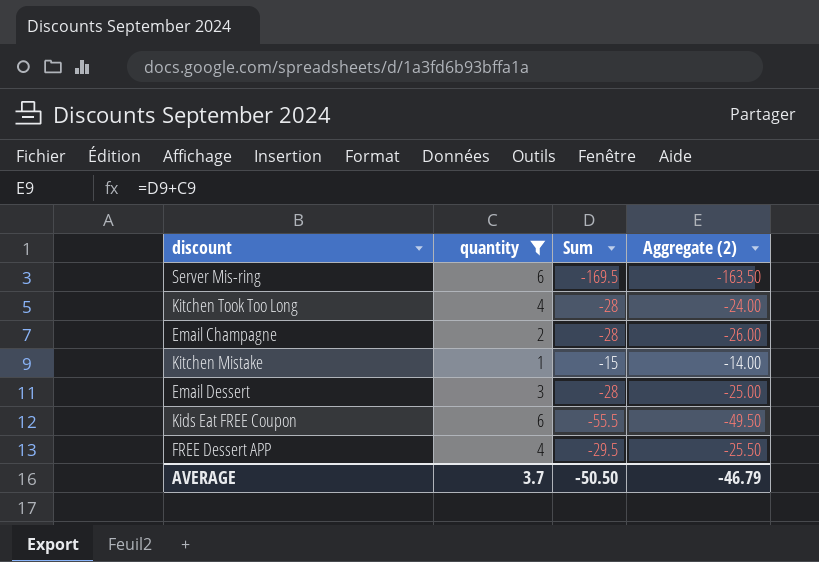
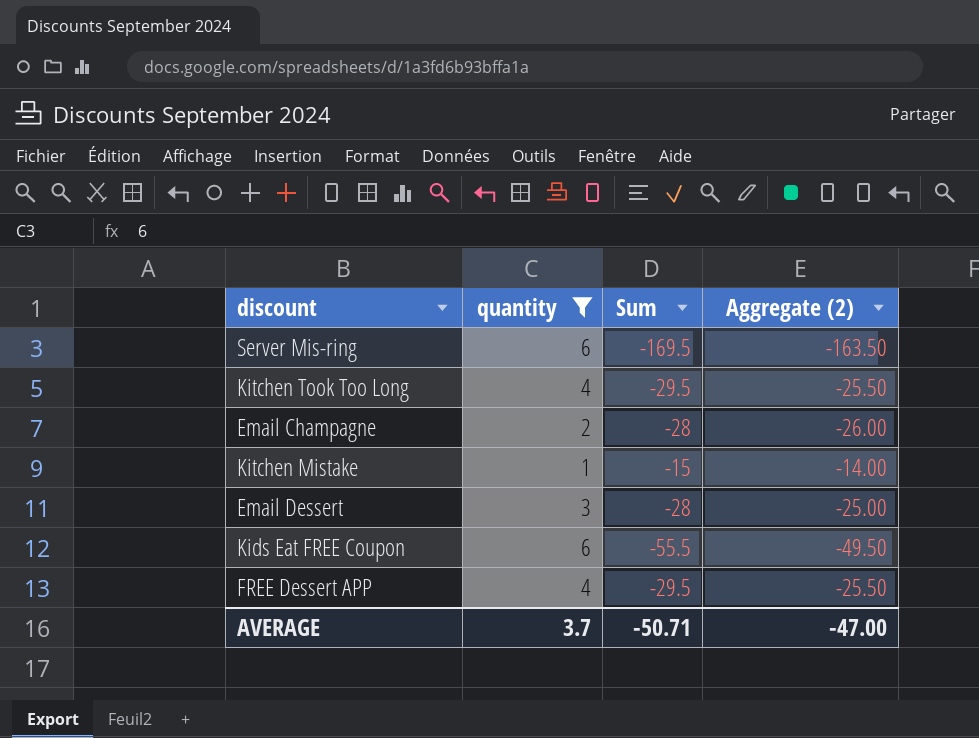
Kitchen Took Too Long | Sum: -28 -> -29.5
Kitchen Took Too Long | Aggregate (2): -24.00 -> -25.50
AVERAGE | Sum: -50.50 -> -50.71
AVERAGE | Aggregate (2): -46.79 -> -47.00

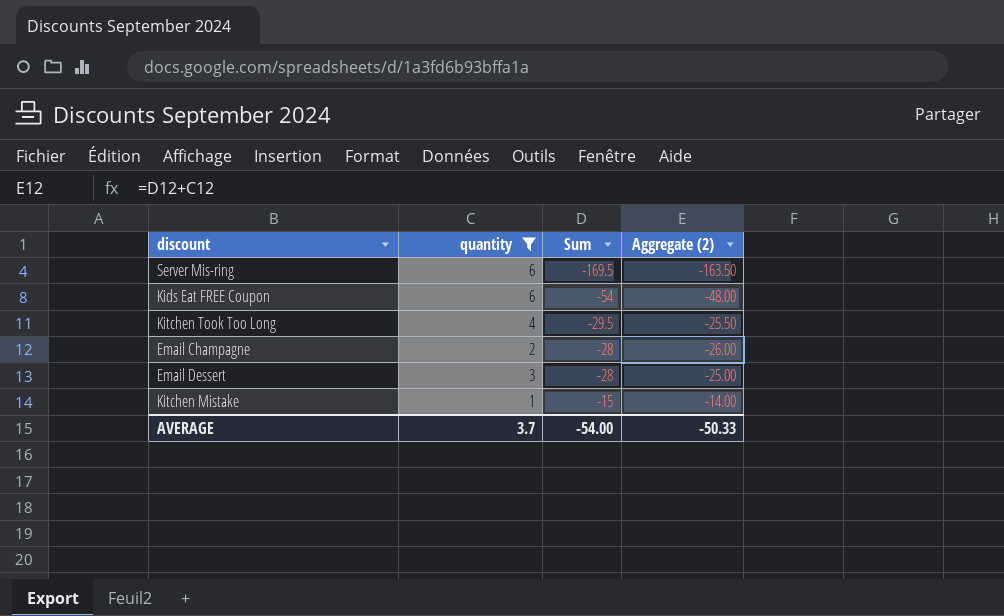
row order: none -> Sum ascending
row FREE Dessert APP: 4 | -29.5 | -25.50 -> none
Kids Eat FREE Coupon | Sum: -55.5 -> -54
Kids Eat FREE Coupon | Aggregate (2): -49.50 -> -48.00
AVERAGE | Sum: -50.71 -> -54.00
AVERAGE | Aggregate (2): -47.00 -> -50.33

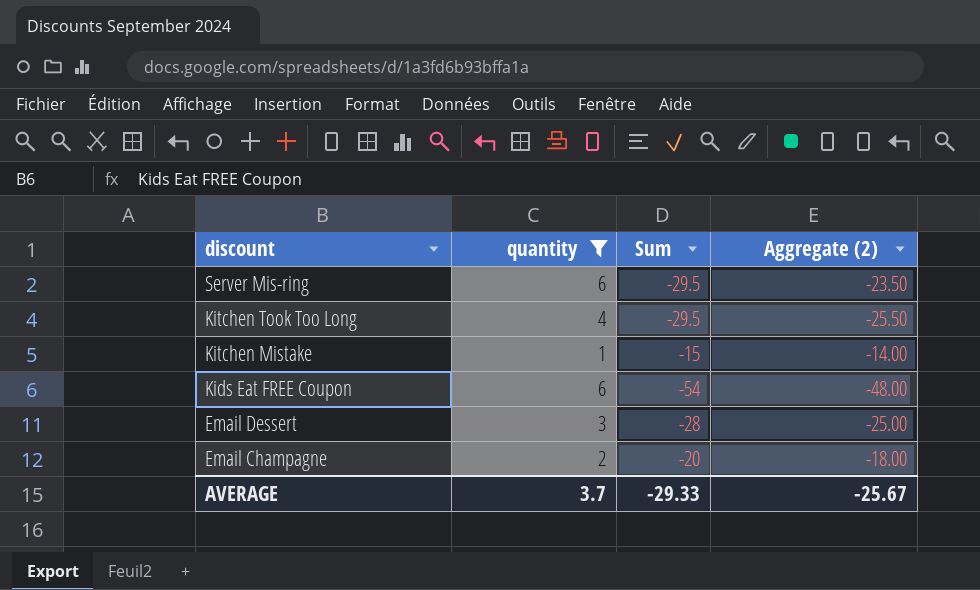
row order: Sum ascending -> discount descending
Server Mis-ring | Sum: -169.5 -> -29.5
Server Mis-ring | Aggregate (2): -163.50 -> -23.50
Email Champagne | Sum: -28 -> -20
Email Champagne | Aggregate (2): -26.00 -> -18.00
AVERAGE | Sum: -54.00 -> -29.33
AVERAGE | Aggregate (2): -50.33 -> -25.67

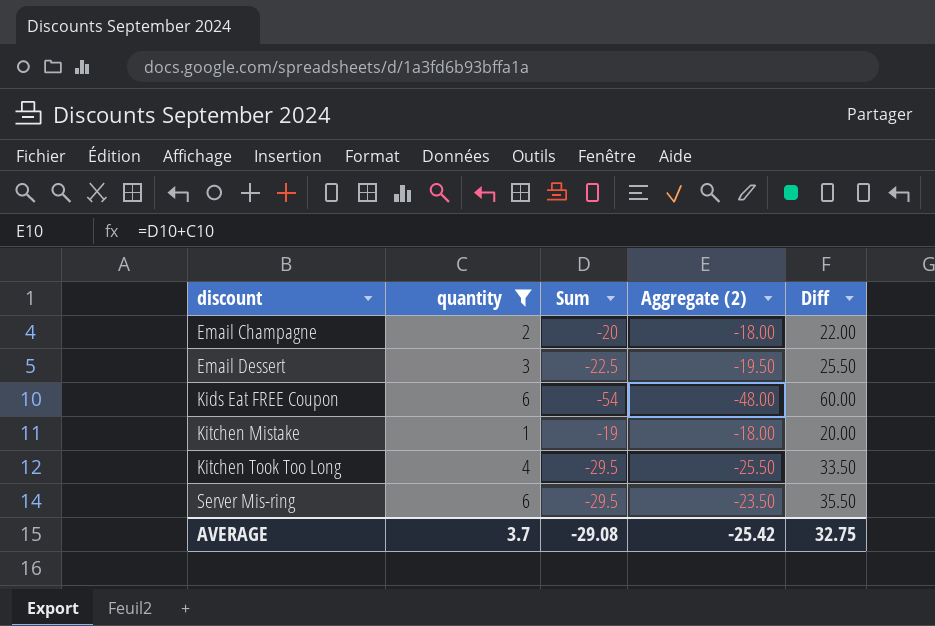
row order: discount descending -> discount ascending
column Diff | formula: none -> [quantity] - [Sum]
Email Dessert | Sum: -28 -> -22.5
Email Dessert | Aggregate (2): -25.00 -> -19.50
Kitchen Mistake | Sum: -15 -> -19
Kitchen Mistake | Aggregate (2): -14.00 -> -18.00
AVERAGE | Sum: -29.33 -> -29.08
AVERAGE | Aggregate (2): -25.67 -> -25.42

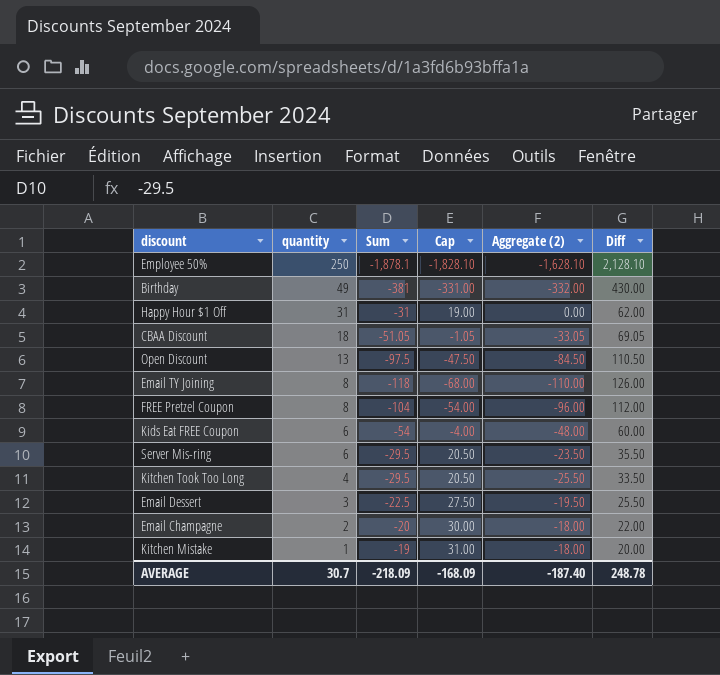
filter: quantity <= 6 -> none
row order: discount ascending -> quantity descending
column Cap | formula: none -> [Sum] + 50
AVERAGE | quantity: 3.7 -> 30.7
AVERAGE | Sum: -29.08 -> -218.09
AVERAGE | Aggregate (2): -25.42 -> -187.40
AVERAGE | Diff: 32.75 -> 248.78

